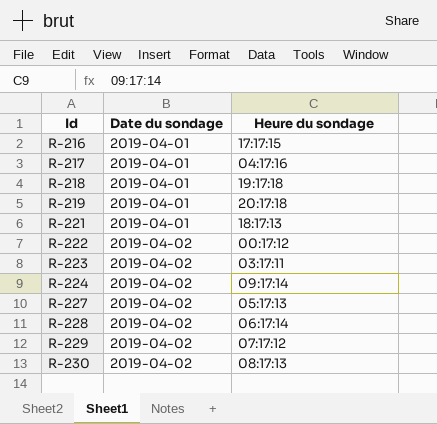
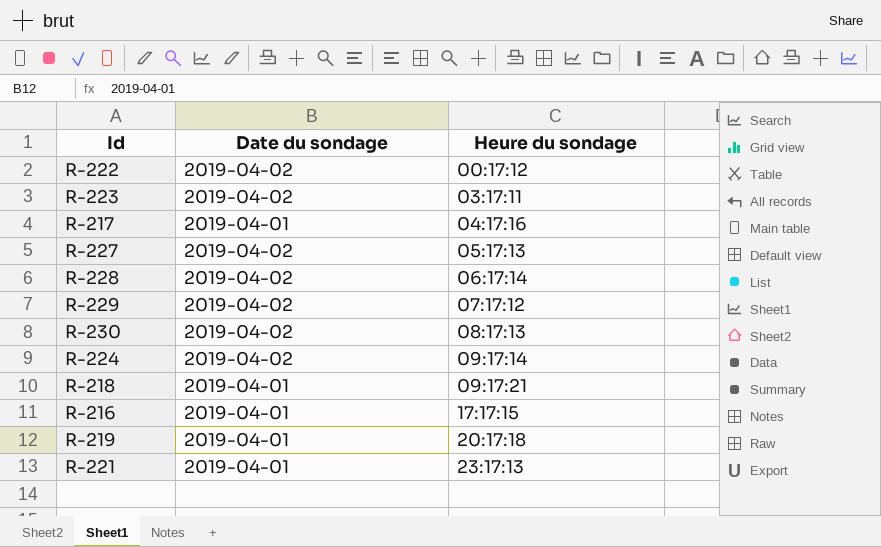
row order: Id ascending -> Heure du sondage ascending
R-218 | Heure du sondage: 19:17:18 -> 09:17:21
R-221 | Heure du sondage: 18:17:13 -> 23:17:13

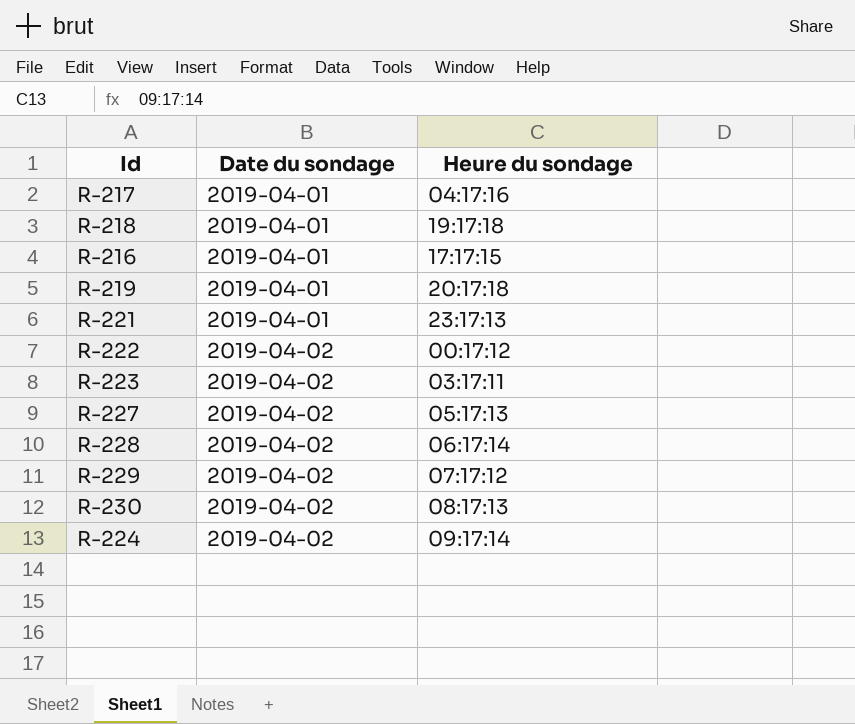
row order: Heure du sondage ascending -> Date du sondage ascending
R-218 | Heure du sondage: 09:17:21 -> 19:17:18

